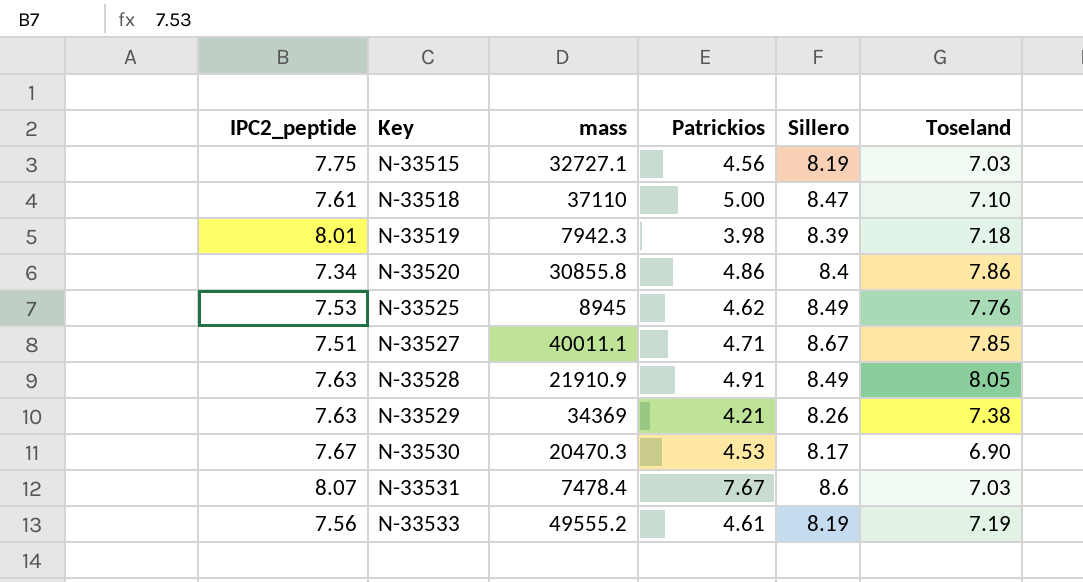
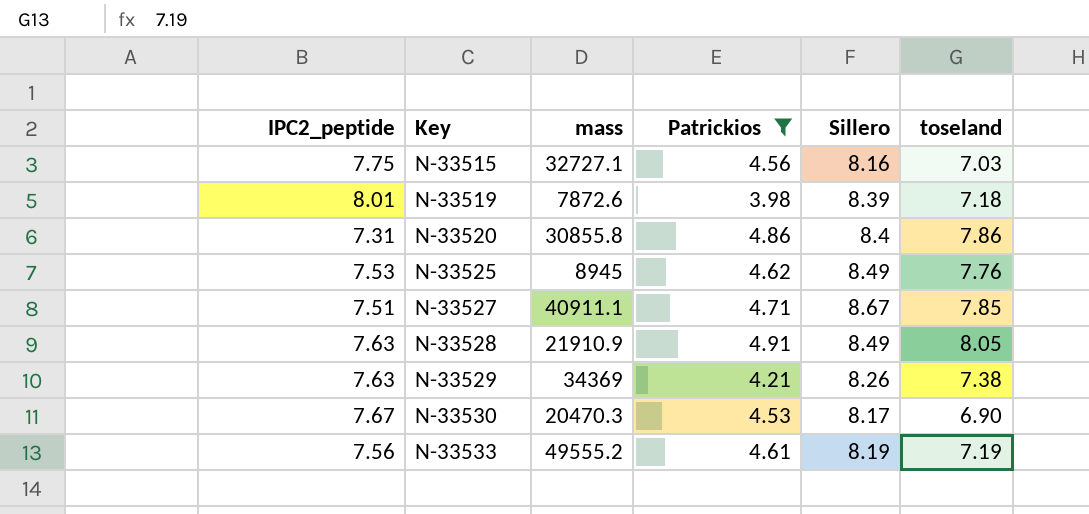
filter: none -> Patrickios <= 4.91
column name: Toseland -> toseland
N-33515 | Sillero: 8.19 -> 8.16
N-33519 | mass: 7942.3 -> 7872.6
N-33520 | IPC2_peptide: 7.34 -> 7.31
N-33527 | mass: 40011.1 -> 40911.1

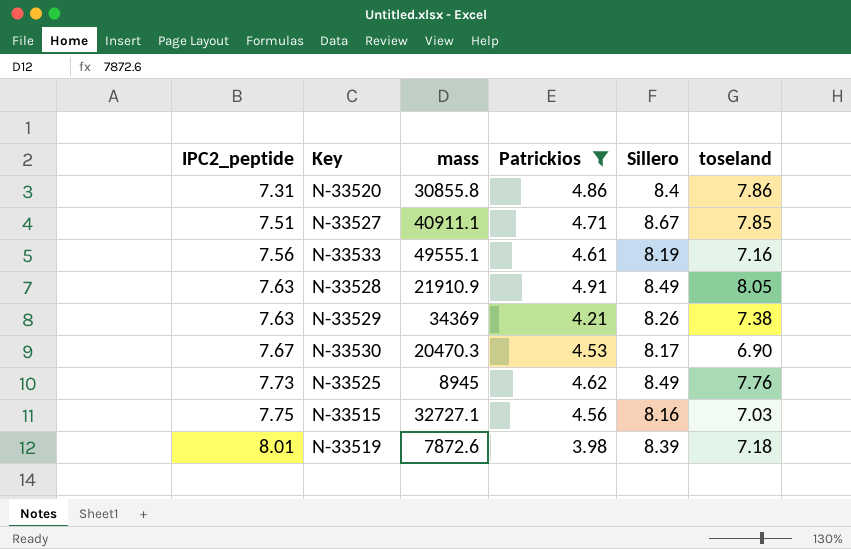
row order: Key ascending -> IPC2_peptide ascending
N-33533 | mass: 49555.2 -> 49555.1
N-33533 | toseland: 7.19 -> 7.16
N-33525 | IPC2_peptide: 7.53 -> 7.73

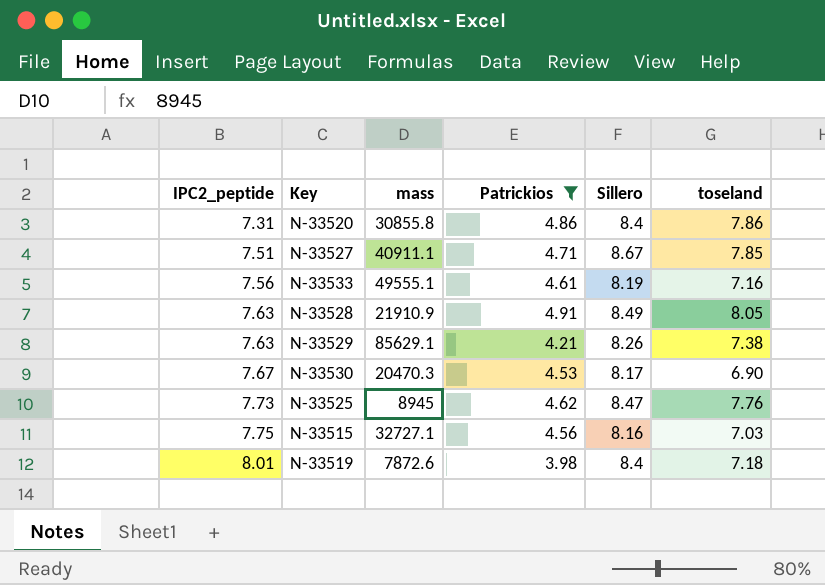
N-33529 | mass: 34369 -> 85629.1
N-33525 | Sillero: 8.49 -> 8.47
N-33519 | Sillero: 8.39 -> 8.4

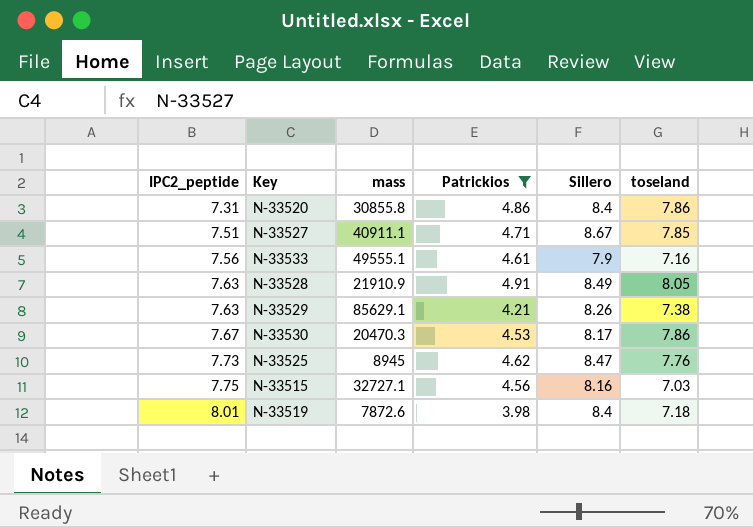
N-33533 | Sillero: 8.19 -> 7.9
N-33530 | toseland: 6.90 -> 7.86

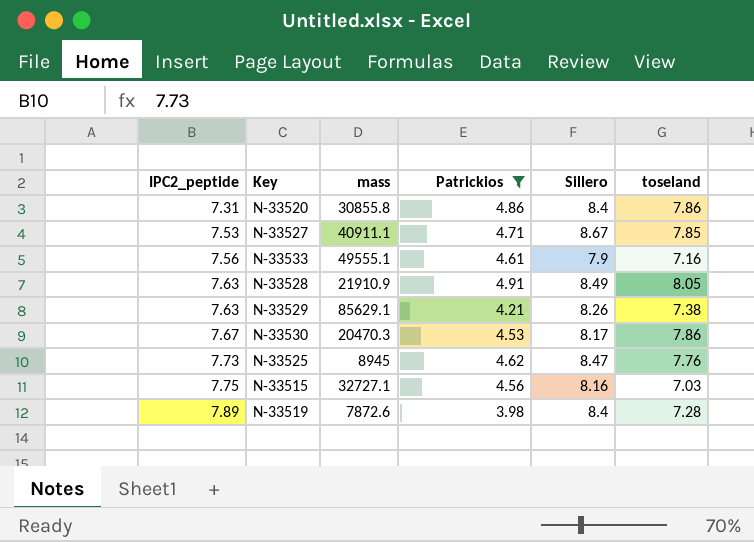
N-33527 | IPC2_peptide: 7.51 -> 7.53
N-33519 | IPC2_peptide: 8.01 -> 7.89
N-33519 | toseland: 7.18 -> 7.28

